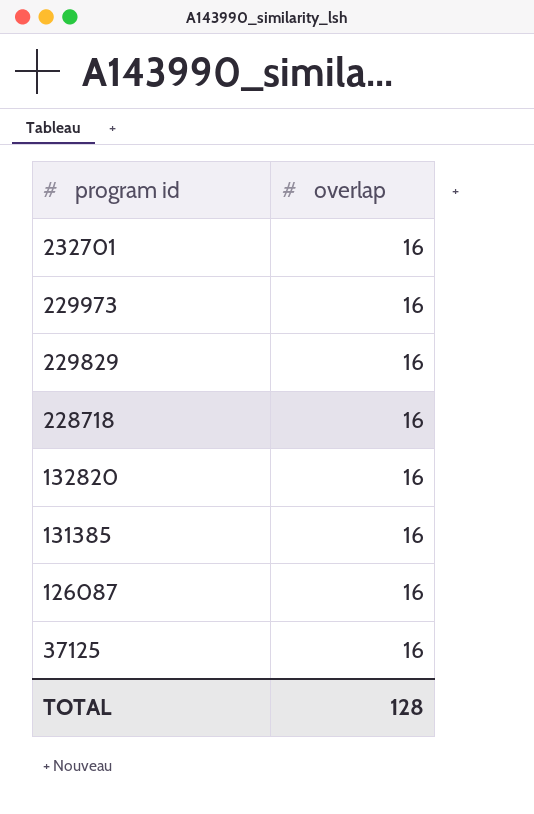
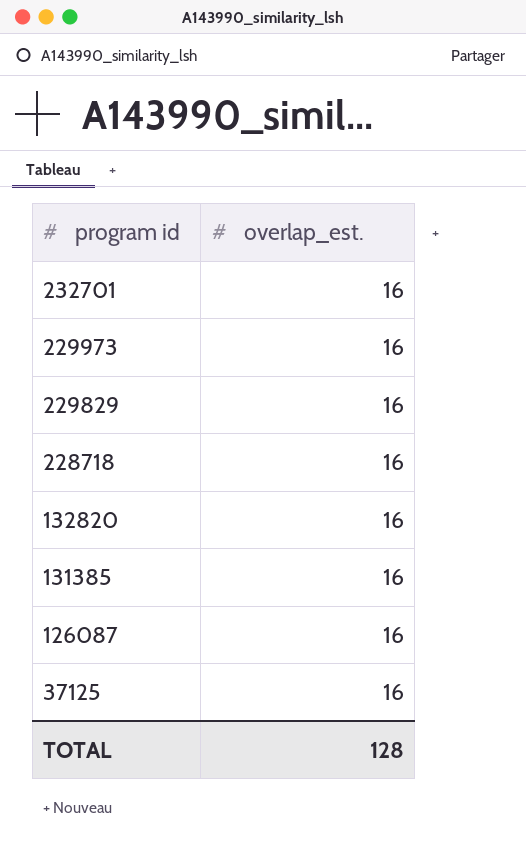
column name: overlap -> overlap_est.

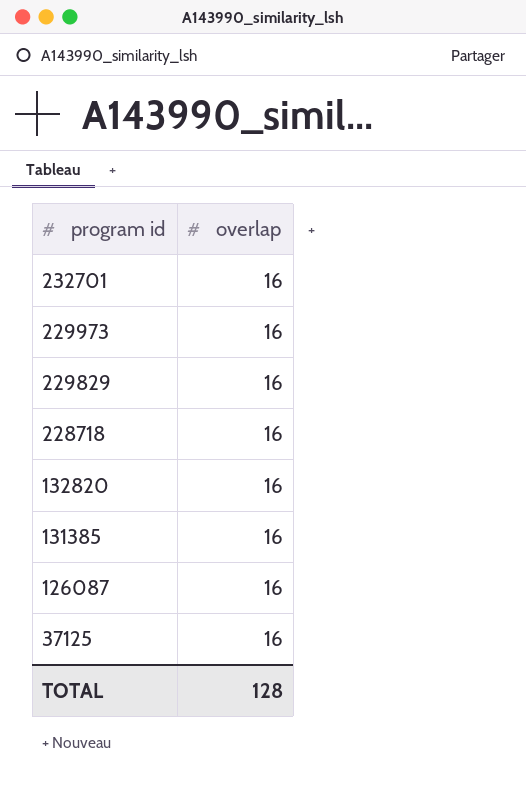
column name: overlap_est. -> overlap

